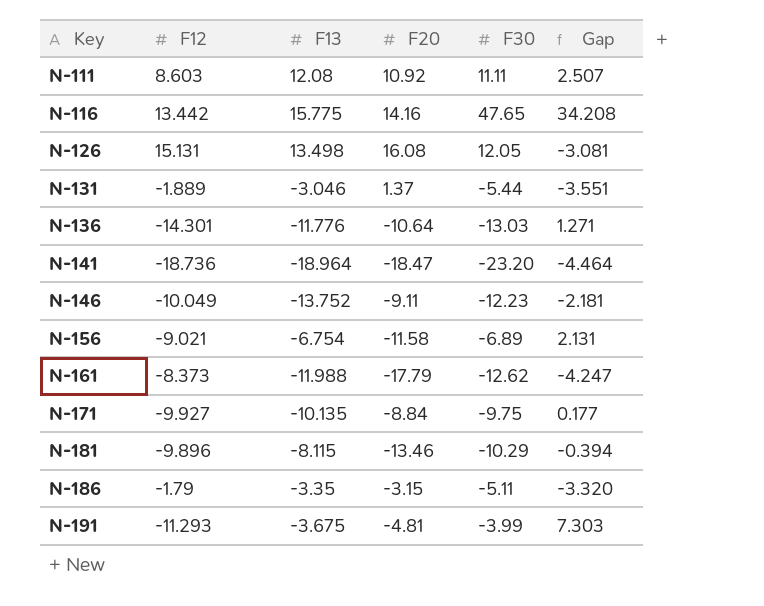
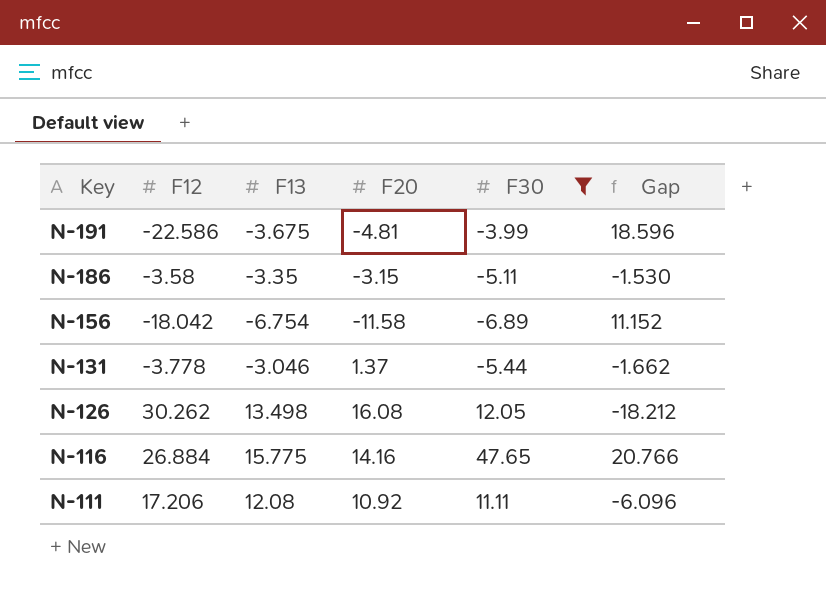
filter: none -> F30 >= -6.89
row order: Key ascending -> Key descending
N-191 | F12: -11.293 -> -22.586
N-191 | Gap: 7.303 -> 18.596
N-186 | F12: -1.79 -> -3.58
N-186 | Gap: -3.320 -> -1.530
N-156 | F12: -9.021 -> -18.042
N-156 | Gap: 2.131 -> 11.152
N-131 | F12: -1.889 -> -3.778
N-131 | Gap: -3.551 -> -1.662
N-126 | F12: 15.131 -> 30.262
N-126 | Gap: -3.081 -> -18.212
N-116 | F12: 13.442 -> 26.884
N-116 | Gap: 34.208 -> 20.766
N-111 | F12: 8.603 -> 17.206
N-111 | Gap: 2.507 -> -6.096

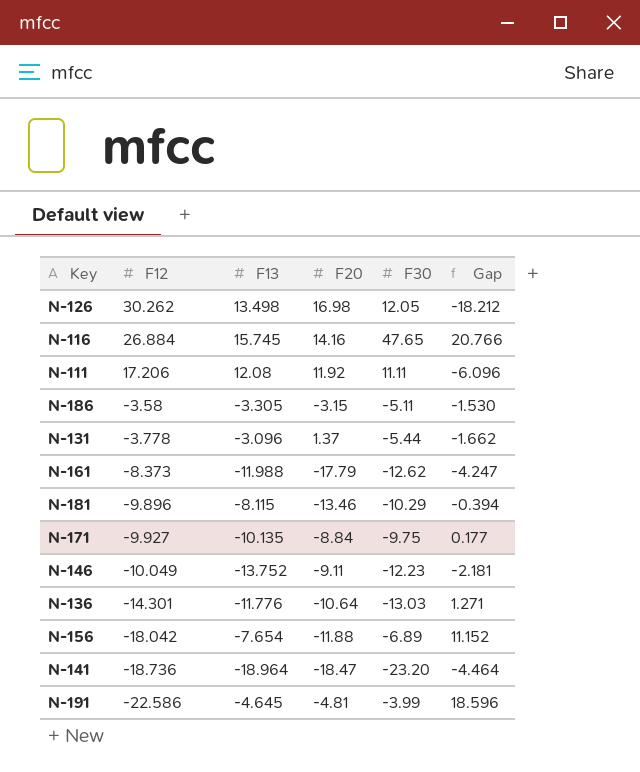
filter: F30 >= -6.89 -> none
row order: Key descending -> F12 descending
N-126 | F20: 16.08 -> 16.98
N-116 | F13: 15.775 -> 15.745
N-111 | F20: 10.92 -> 11.92
N-186 | F13: -3.35 -> -3.305
N-131 | F13: -3.046 -> -3.096
N-156 | F13: -6.754 -> -7.654
N-156 | F20: -11.58 -> -11.88
N-191 | F13: -3.675 -> -4.645

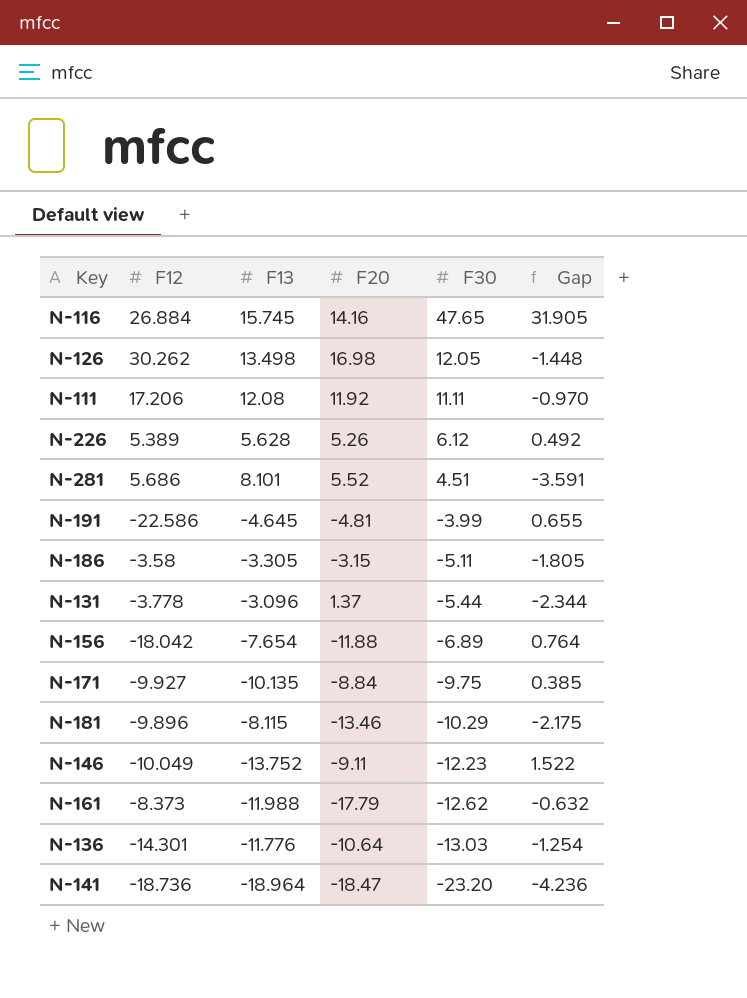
row order: F12 descending -> F30 descending
column Gap | formula: [F30] - [F12] -> [F30] - [F13]
row N-226: none -> 5.389 | 5.628 | 5.26 | 6.12 | 0.492
row N-281: none -> 5.686 | 8.101 | 5.52 | 4.51 | -3.591

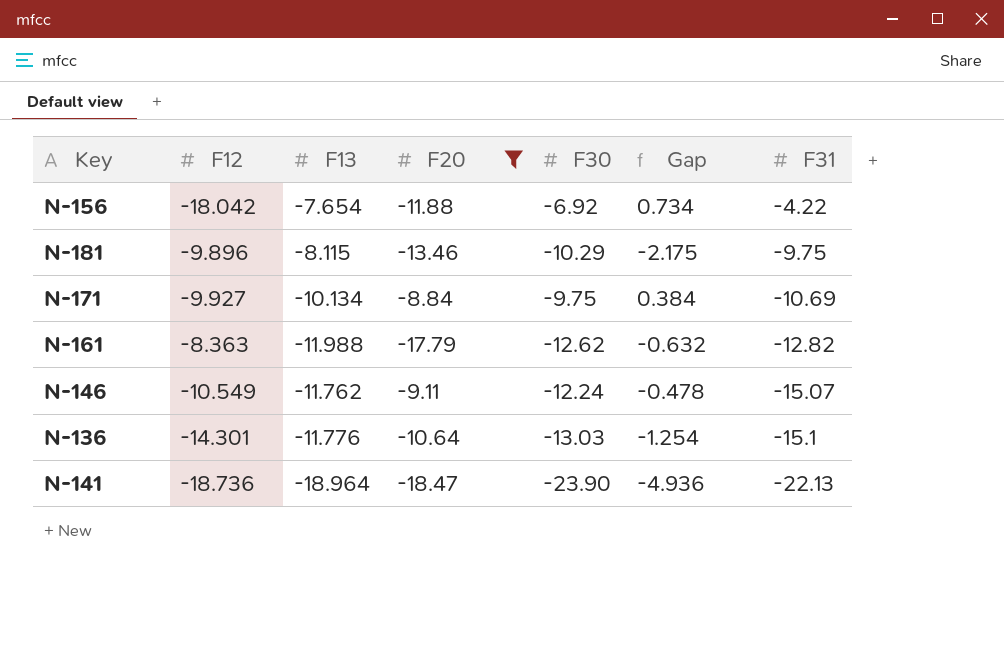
filter: none -> F20 <= -8.84
row order: F30 descending -> F31 descending
column F31 | position: none -> 7
N-156 | F30: -6.89 -> -6.92
N-156 | Gap: 0.764 -> 0.734
N-171 | F13: -10.135 -> -10.134
N-171 | Gap: 0.385 -> 0.384
N-161 | F12: -8.373 -> -8.363
N-146 | F12: -10.049 -> -10.549
N-146 | F13: -13.752 -> -11.762
N-146 | F30: -12.23 -> -12.24
N-146 | Gap: 1.522 -> -0.478
N-141 | F30: -23.20 -> -23.90
N-141 | Gap: -4.236 -> -4.936

